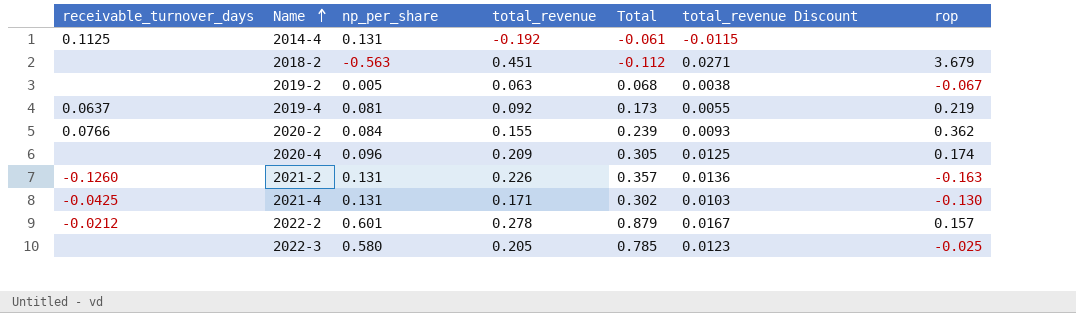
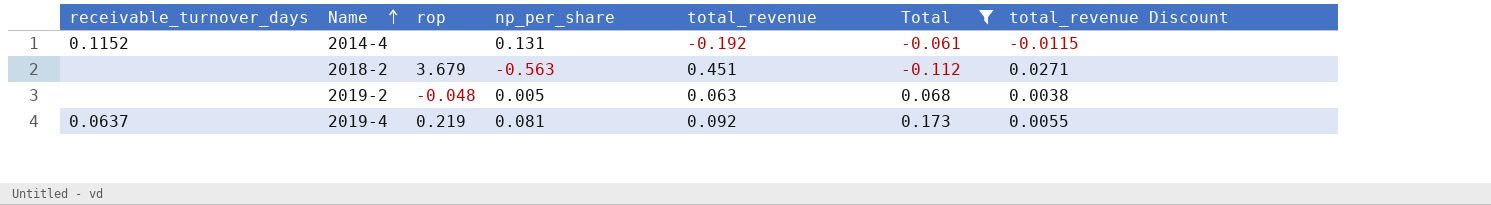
filter: none -> Total <= 0.173
column rop | position: 7 -> 3
2014-4 | receivable_turnover_days: 0.1125 -> 0.1152
2019-2 | rop: -0.067 -> -0.048

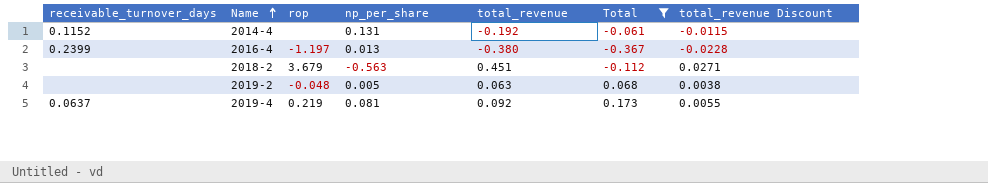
row 2016-4: none -> 0.2399 | -1.197 | 0.013 | -0.380 | -0.367 | -0.0228

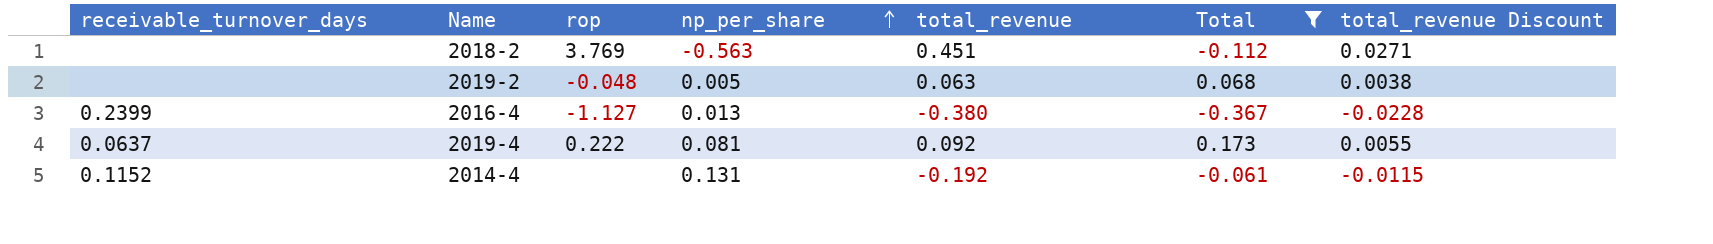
row order: Name ascending -> np_per_share ascending
2018-2 | rop: 3.679 -> 3.769
2016-4 | rop: -1.197 -> -1.127
2019-4 | rop: 0.219 -> 0.222

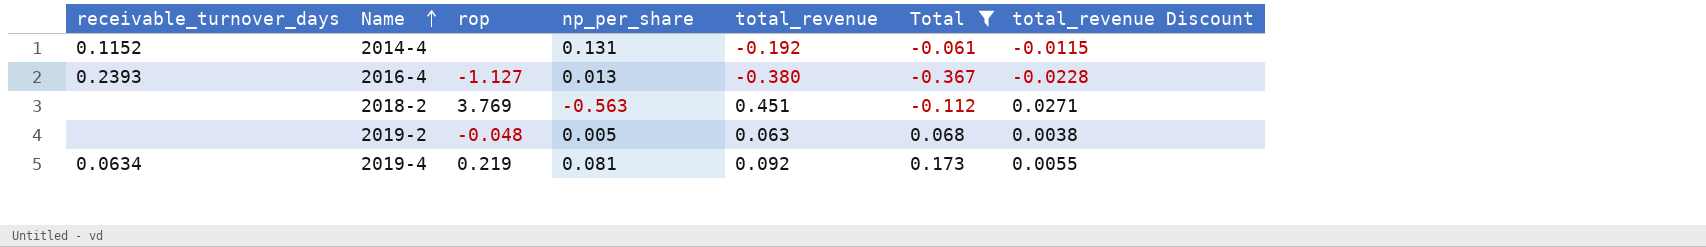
row order: np_per_share ascending -> Name ascending
2016-4 | receivable_turnover_days: 0.2399 -> 0.2393
2019-4 | receivable_turnover_days: 0.0637 -> 0.0634
2019-4 | rop: 0.222 -> 0.219

